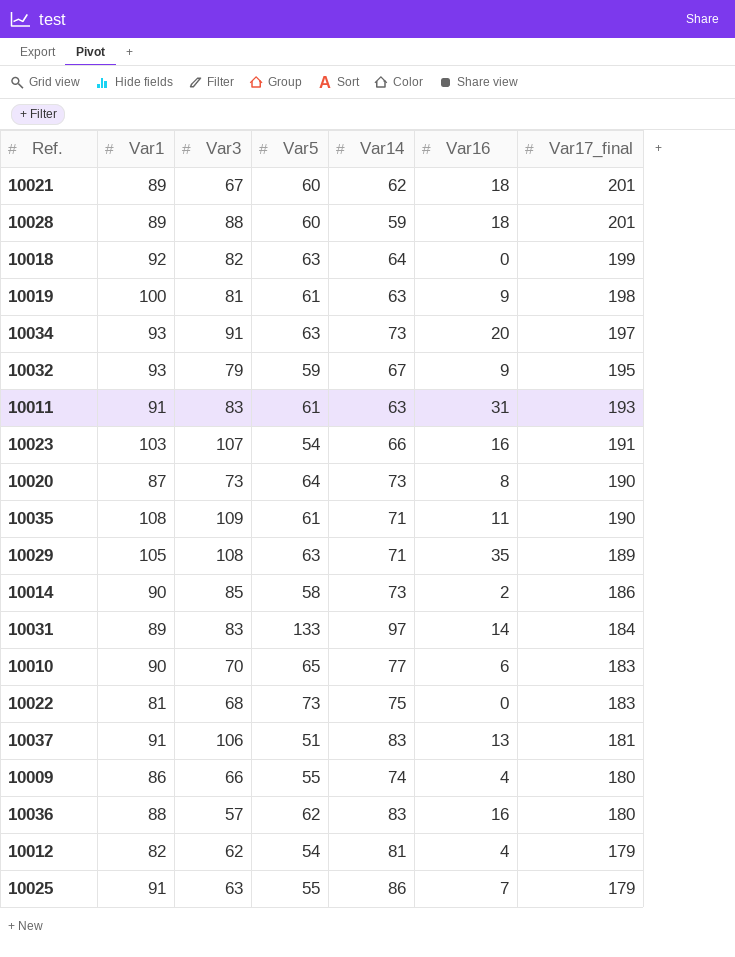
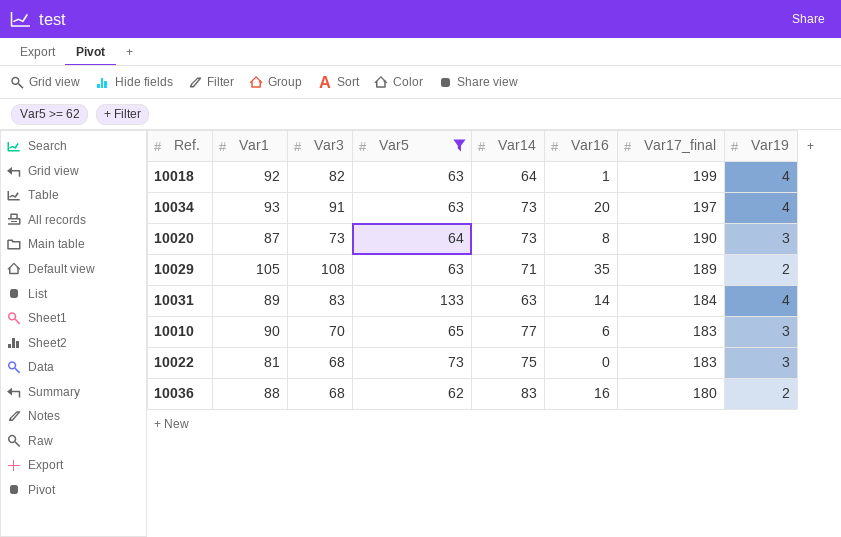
filter: none -> Var5 >= 62
column Var19 | position: none -> 8
10018 | Var16: 0 -> 1
10031 | Var14: 97 -> 63
10036 | Var3: 57 -> 68

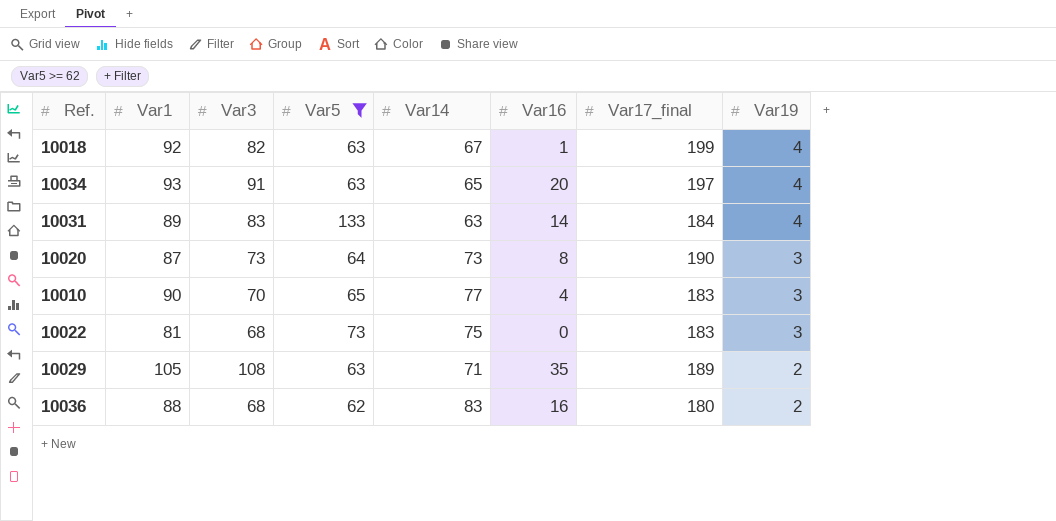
row order: Var17_final descending -> Var19 descending
10018 | Var14: 64 -> 67
10034 | Var14: 73 -> 65
10010 | Var16: 6 -> 4

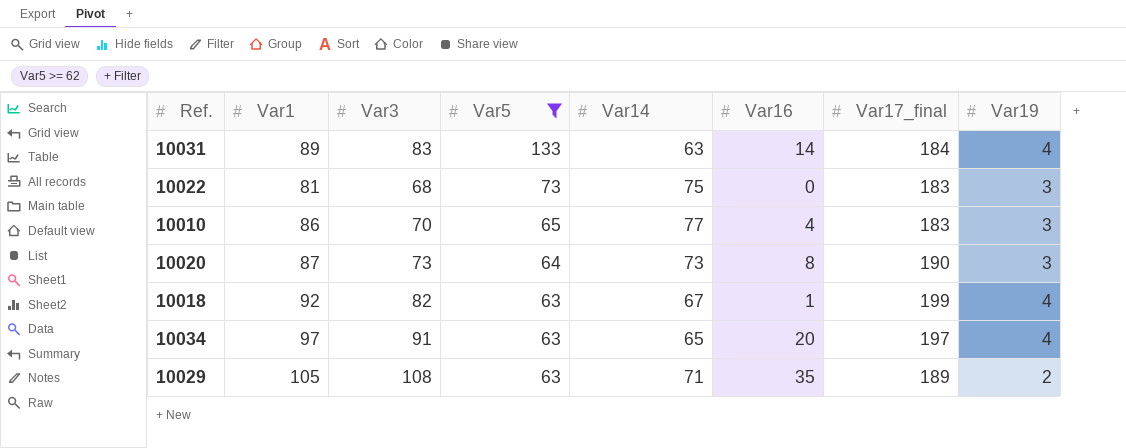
row order: Var19 descending -> Var5 descending
row 10036: 88 | 68 | 62 | 83 | 16 | 180 | 2 -> none
10010 | Var1: 90 -> 86
10034 | Var1: 93 -> 97

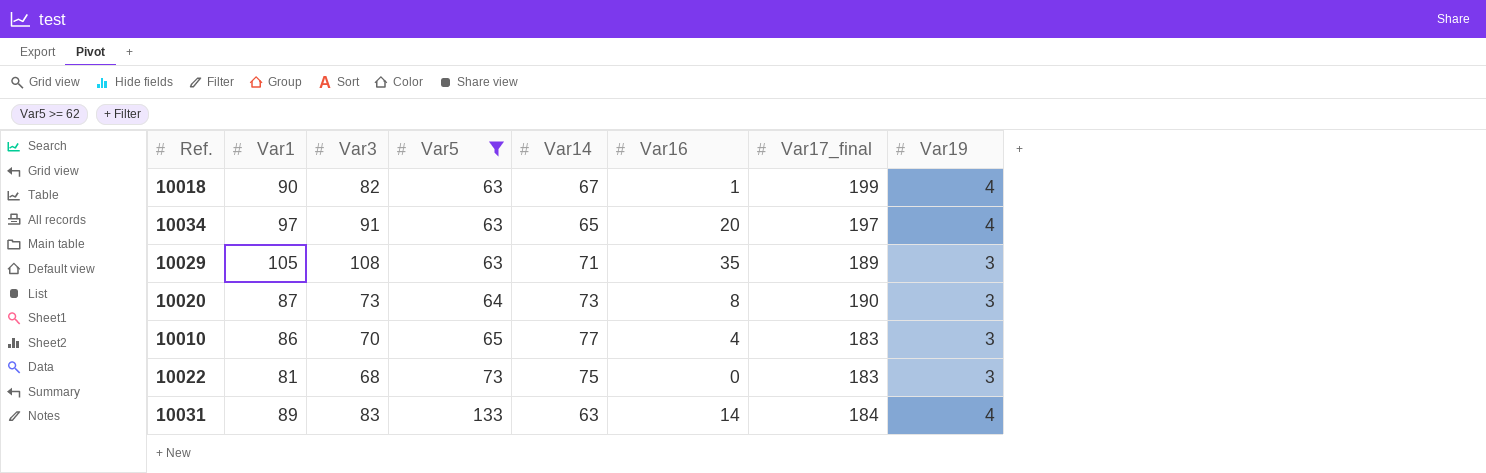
row order: Var5 descending -> Var5 ascending
10018 | Var1: 92 -> 90
10029 | Var19: 2 -> 3

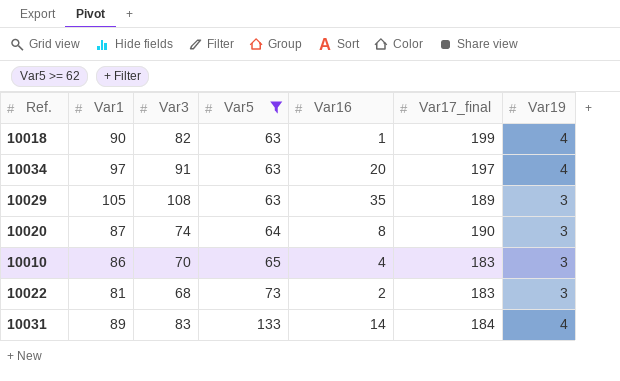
column Var14 | position: 5 -> none
10020 | Var3: 73 -> 74
10022 | Var16: 0 -> 2

